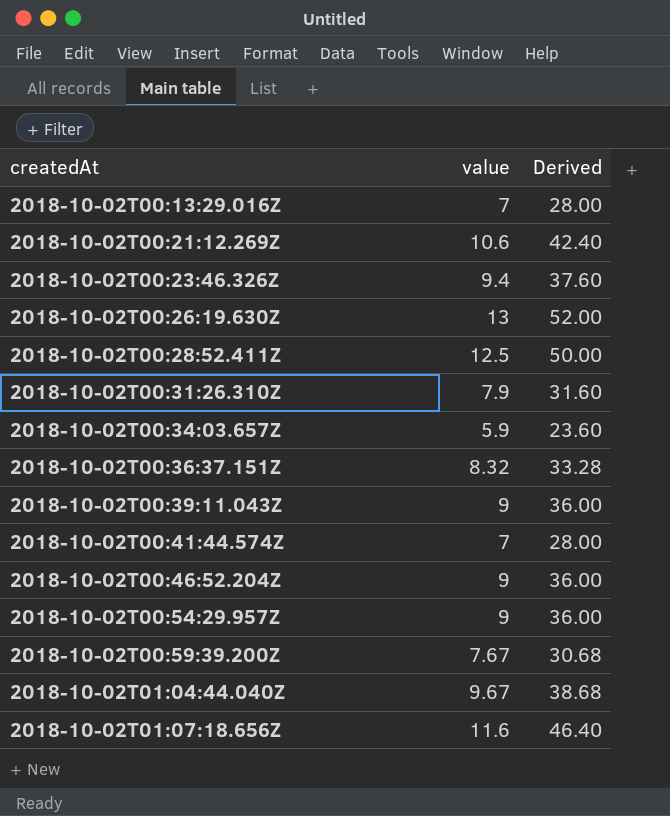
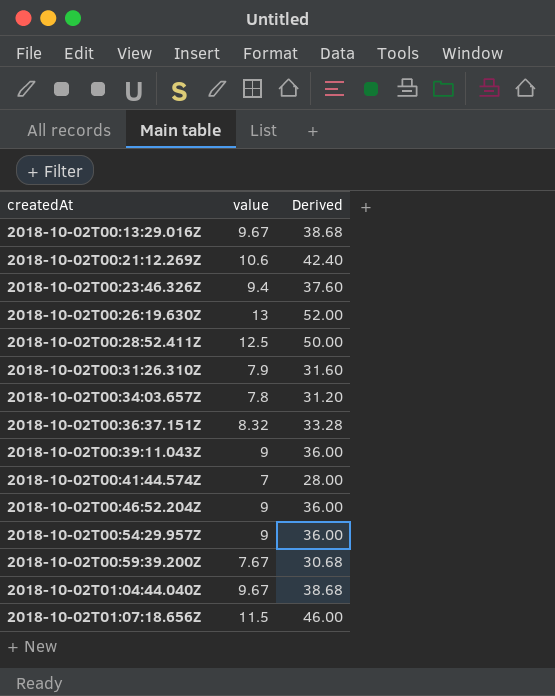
2018-10-02T00:13:29.016Z | value: 7 -> 9.67
2018-10-02T00:13:29.016Z | Derived: 28.00 -> 38.68
2018-10-02T00:34:03.657Z | value: 5.9 -> 7.8
2018-10-02T00:34:03.657Z | Derived: 23.60 -> 31.20
2018-10-02T01:07:18.656Z | value: 11.6 -> 11.5
2018-10-02T01:07:18.656Z | Derived: 46.40 -> 46.00

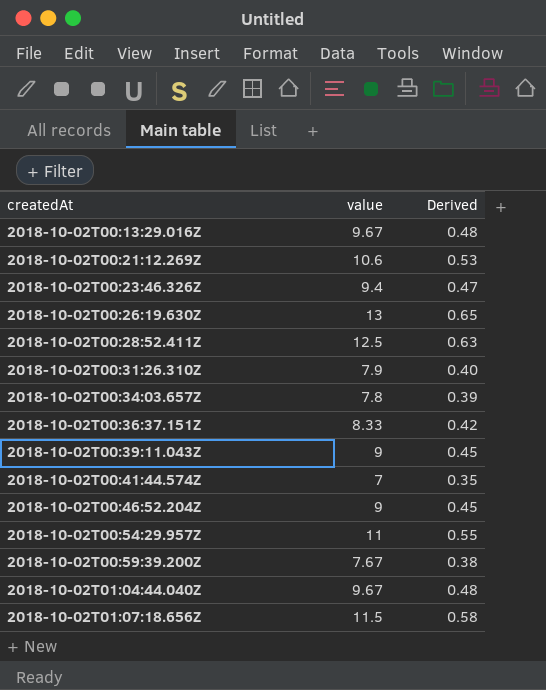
column Derived | formula: [value] * 4 -> [value] * 0.05
2018-10-02T00:36:37.151Z | value: 8.32 -> 8.33
2018-10-02T00:54:29.957Z | value: 9 -> 11

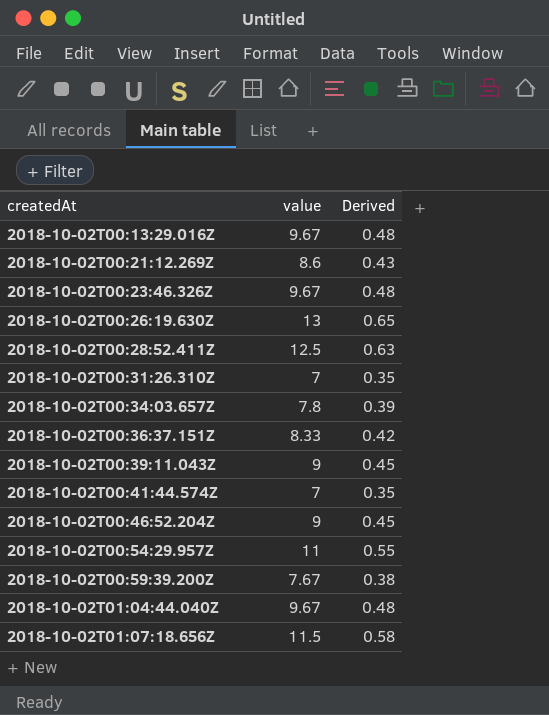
2018-10-02T00:21:12.269Z | value: 10.6 -> 8.6
2018-10-02T00:21:12.269Z | Derived: 0.53 -> 0.43
2018-10-02T00:23:46.326Z | value: 9.4 -> 9.67
2018-10-02T00:23:46.326Z | Derived: 0.47 -> 0.48
2018-10-02T00:31:26.310Z | value: 7.9 -> 7
2018-10-02T00:31:26.310Z | Derived: 0.40 -> 0.35

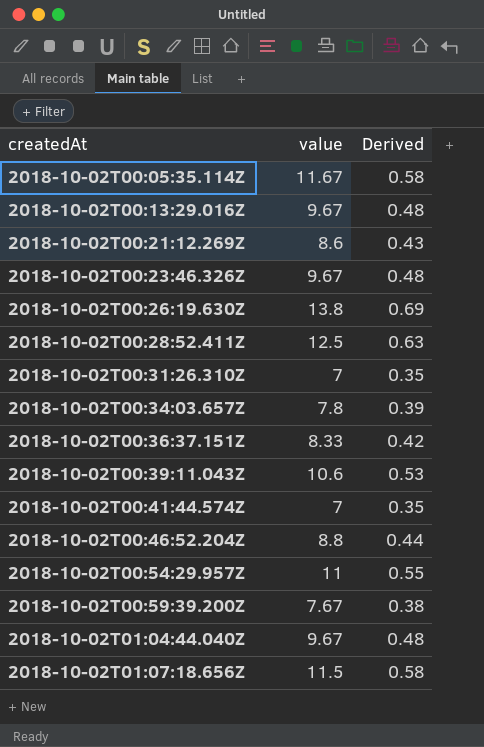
row 2018-10-02T00:05:35.114Z: none -> 11.67 | 0.58
2018-10-02T00:26:19.630Z | value: 13 -> 13.8
2018-10-02T00:26:19.630Z | Derived: 0.65 -> 0.69
2018-10-02T00:39:11.043Z | value: 9 -> 10.6
2018-10-02T00:39:11.043Z | Derived: 0.45 -> 0.53
2018-10-02T00:46:52.204Z | value: 9 -> 8.8
2018-10-02T00:46:52.204Z | Derived: 0.45 -> 0.44

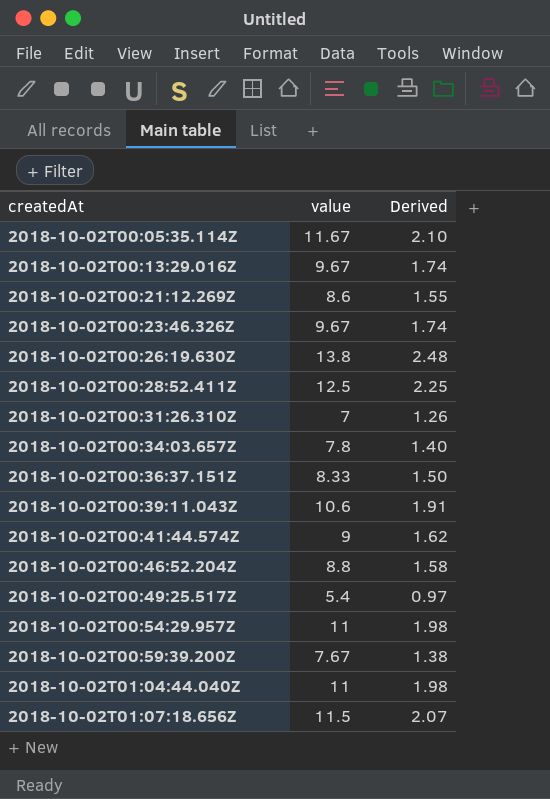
column Derived | formula: [value] * 0.05 -> [value] * 0.18
2018-10-02T00:41:44.574Z | value: 7 -> 9
row 2018-10-02T00:49:25.517Z: none -> 5.4 | 0.97
2018-10-02T01:04:44.040Z | value: 9.67 -> 11

